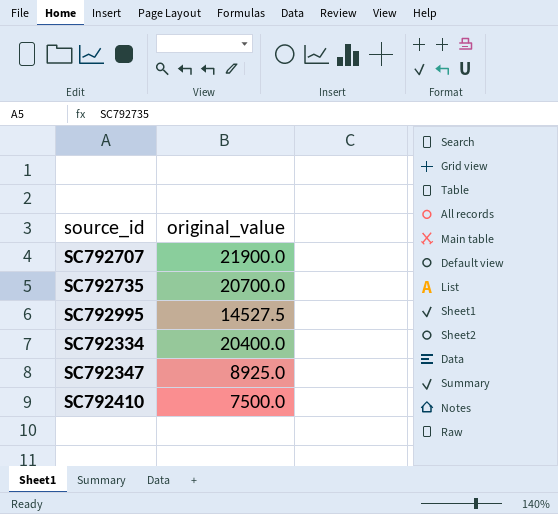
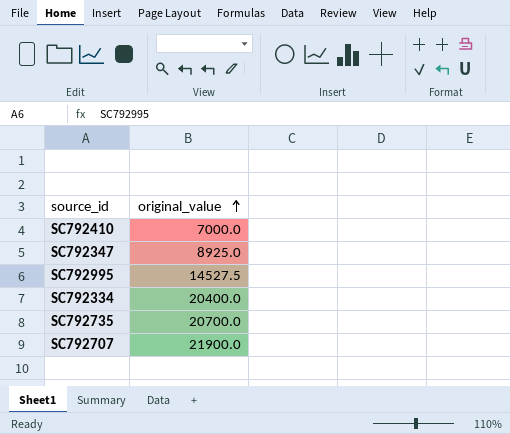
row order: none -> original_value ascending
SC792410 | original_value: 7500.0 -> 7000.0

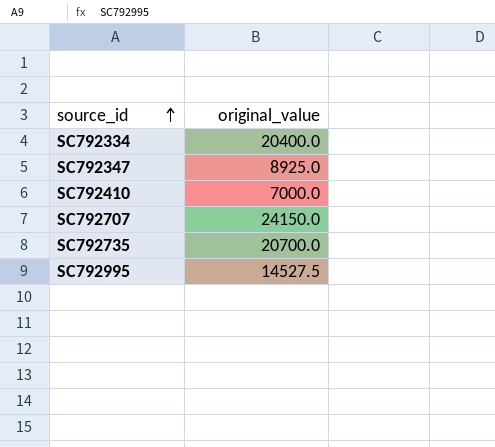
row order: original_value ascending -> source_id ascending
SC792707 | original_value: 21900.0 -> 24150.0

